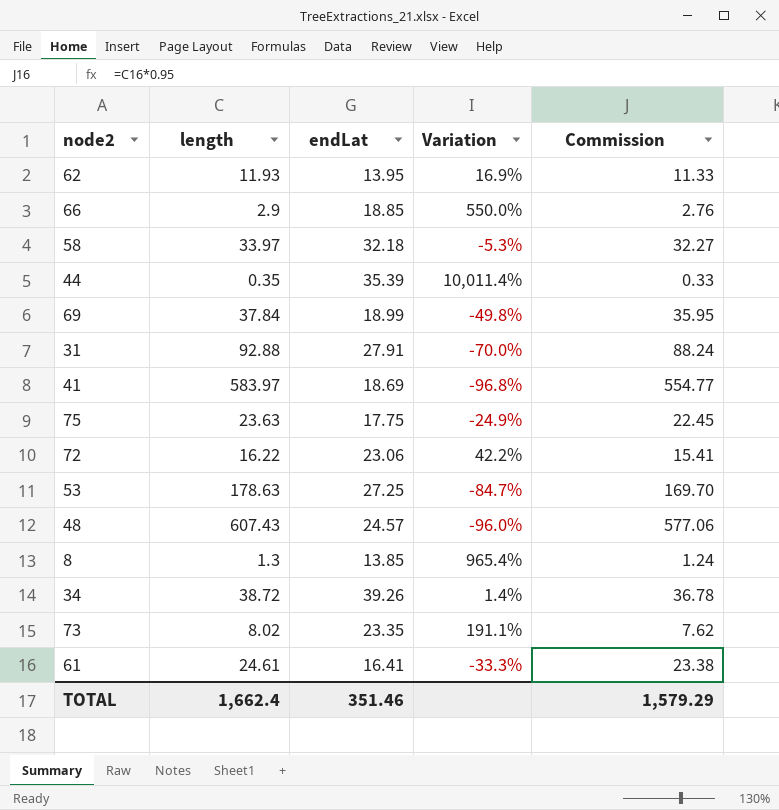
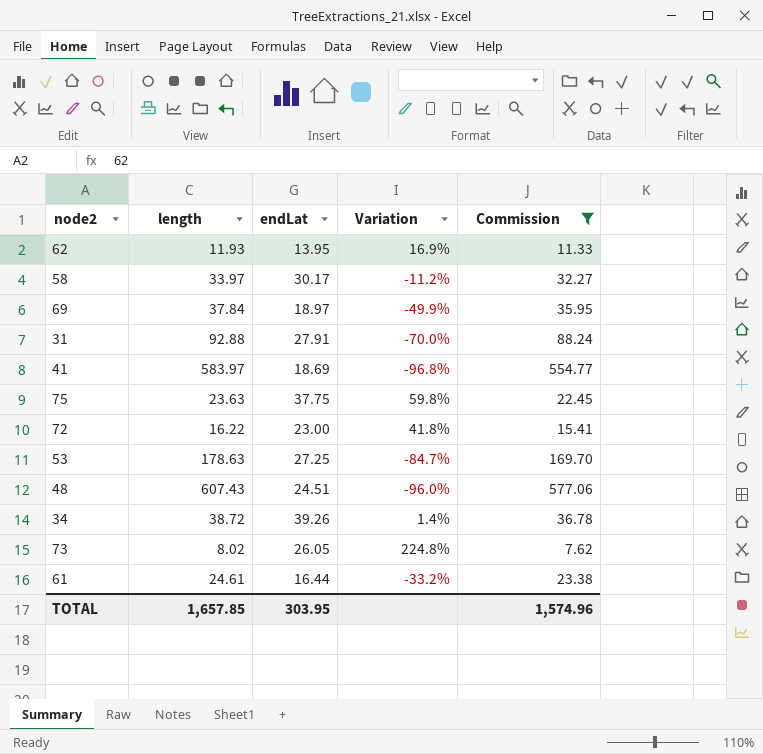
filter: none -> Commission >= 7.62
58 | endLat: 32.18 -> 30.17
58 | Variation: -5.3% -> -11.2%
69 | endLat: 18.99 -> 18.97
69 | Variation: -49.8% -> -49.9%
75 | endLat: 17.75 -> 37.75
75 | Variation: -24.9% -> 59.8%
72 | endLat: 23.06 -> 23.00
72 | Variation: 42.2% -> 41.8%
48 | endLat: 24.57 -> 24.51
73 | endLat: 23.35 -> 26.05
73 | Variation: 191.1% -> 224.8%
61 | endLat: 16.41 -> 16.44
61 | Variation: -33.3% -> -33.2%
TOTAL | length: 1,662.4 -> 1,657.85
TOTAL | endLat: 351.46 -> 303.95
TOTAL | Commission: 1,579.29 -> 1,574.96

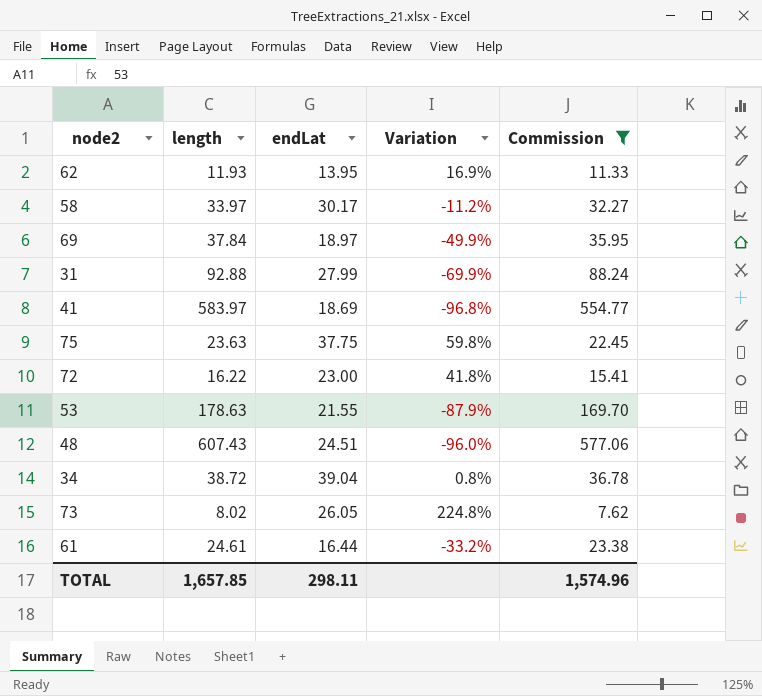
31 | endLat: 27.91 -> 27.99
31 | Variation: -70.0% -> -69.9%
53 | endLat: 27.25 -> 21.55
53 | Variation: -84.7% -> -87.9%
34 | endLat: 39.26 -> 39.04
34 | Variation: 1.4% -> 0.8%
TOTAL | endLat: 303.95 -> 298.11

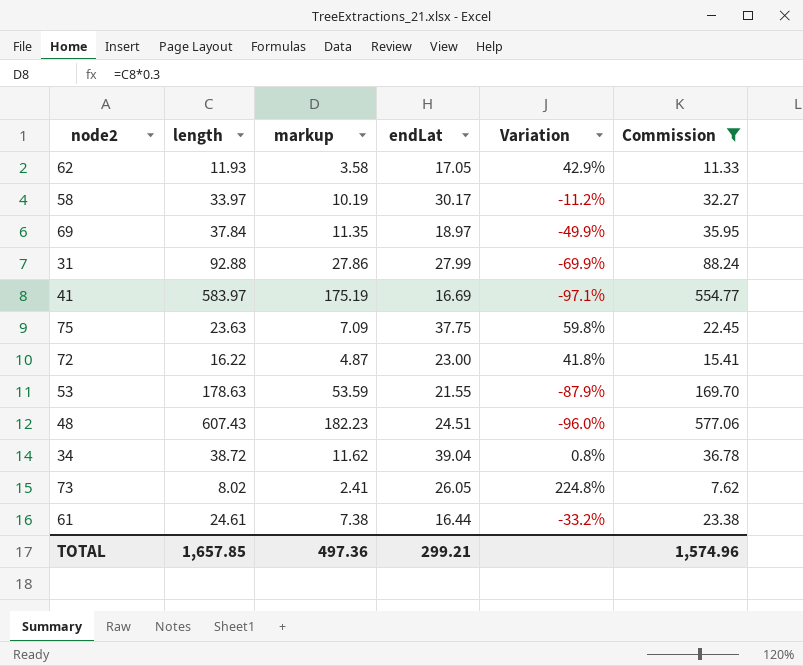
column markup | formula: none -> [length] * 0.3
62 | endLat: 13.95 -> 17.05
62 | Variation: 16.9% -> 42.9%
41 | endLat: 18.69 -> 16.69
41 | Variation: -96.8% -> -97.1%
TOTAL | endLat: 298.11 -> 299.21

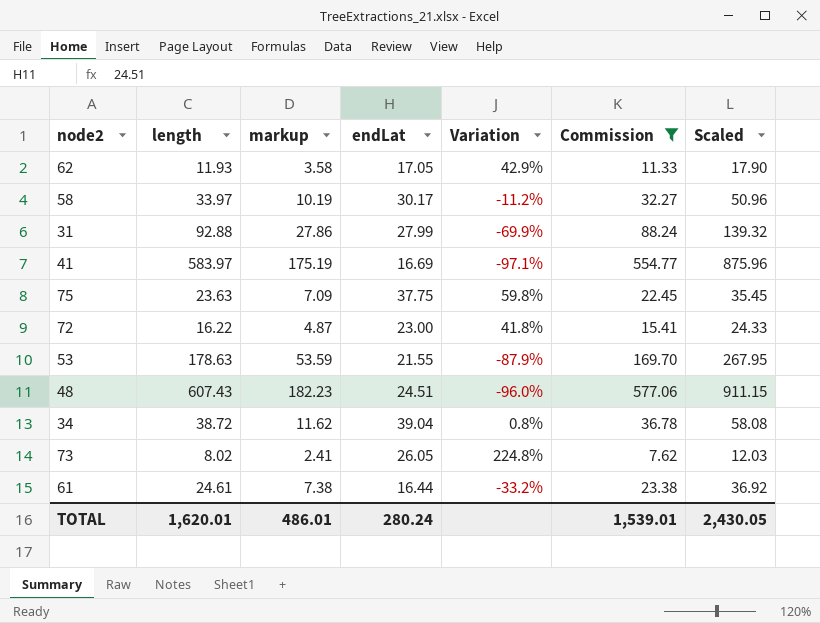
column Scaled | formula: none -> [length] * 1.5
row 69: 37.84 | 11.35 | 18.97 | -49.9% | 35.95 -> none
TOTAL | length: 1,657.85 -> 1,620.01
TOTAL | markup: 497.36 -> 486.01
TOTAL | endLat: 299.21 -> 280.24
TOTAL | Commission: 1,574.96 -> 1,539.01

